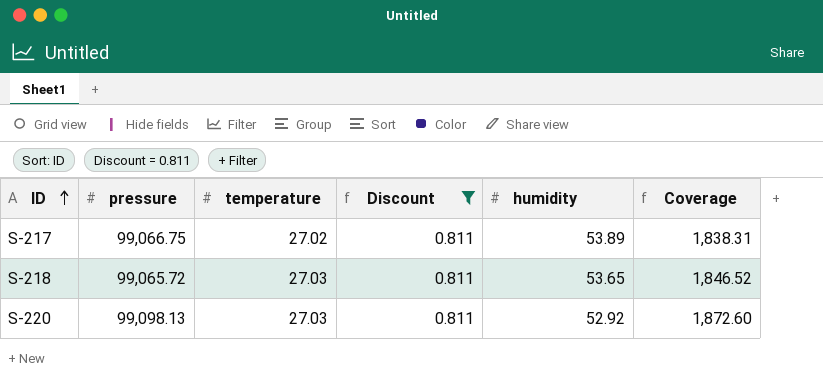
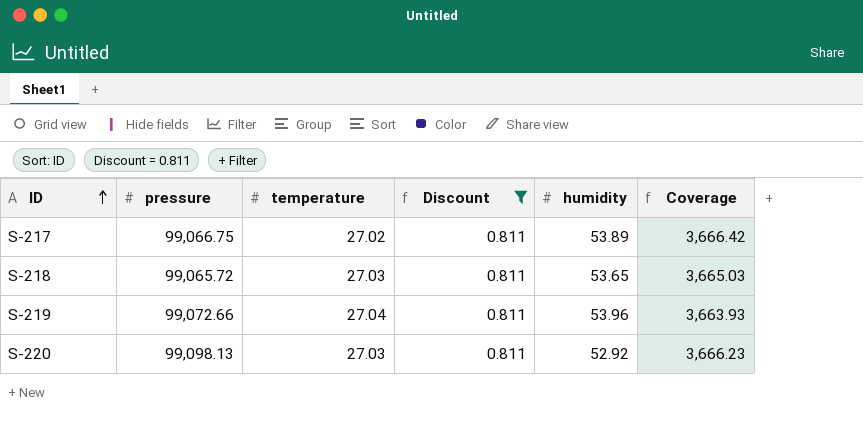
column Coverage | formula: [pressure] / [humidity] -> [pressure] / [temperature]
row S-219: none -> 99,072.66 | 27.04 | 0.811 | 53.96 | 3,663.93

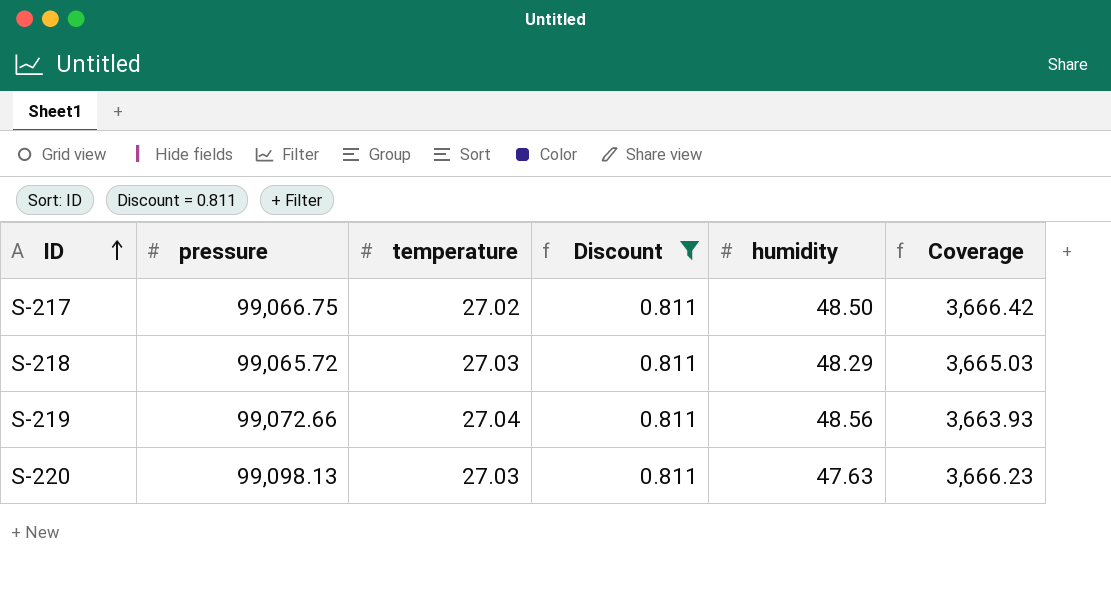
S-217 | humidity: 53.89 -> 48.50
S-218 | humidity: 53.65 -> 48.29
S-219 | humidity: 53.96 -> 48.56
S-220 | humidity: 52.92 -> 47.63

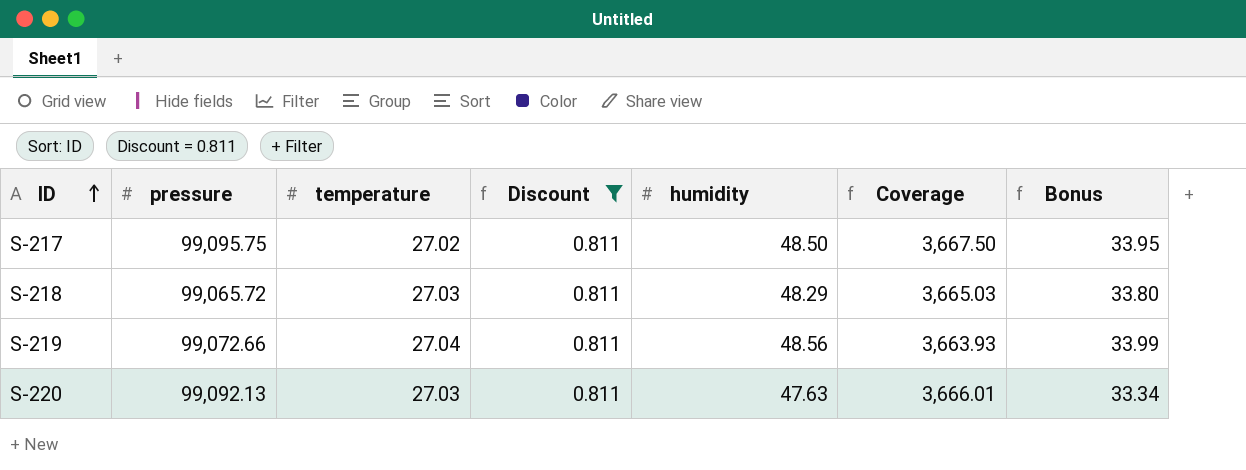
column Bonus | formula: none -> [humidity] * 0.7
S-217 | pressure: 99,066.75 -> 99,095.75
S-217 | Coverage: 3,666.42 -> 3,667.50
S-220 | pressure: 99,098.13 -> 99,092.13
S-220 | Coverage: 3,666.23 -> 3,666.01

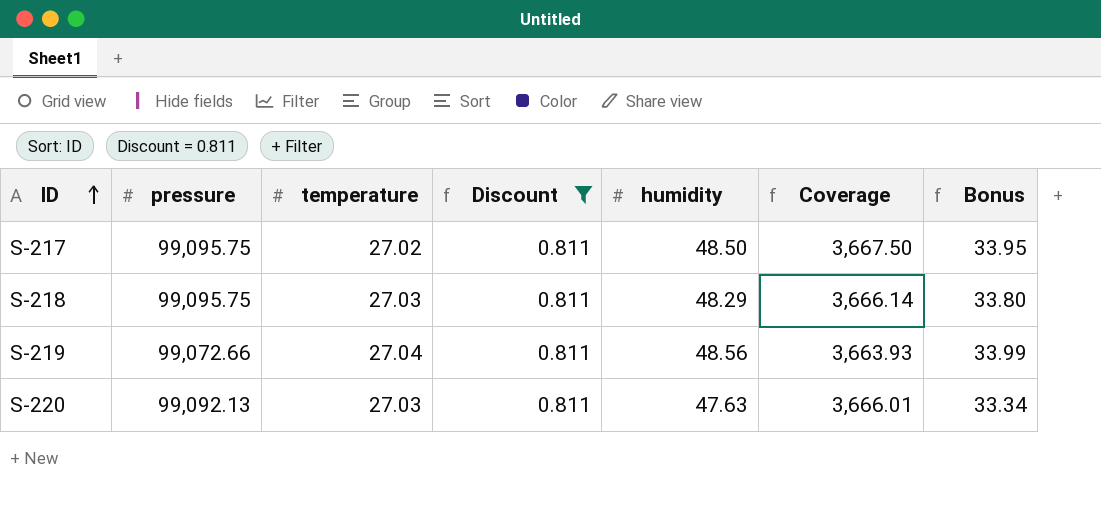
S-218 | pressure: 99,065.72 -> 99,095.75
S-218 | Coverage: 3,665.03 -> 3,666.14

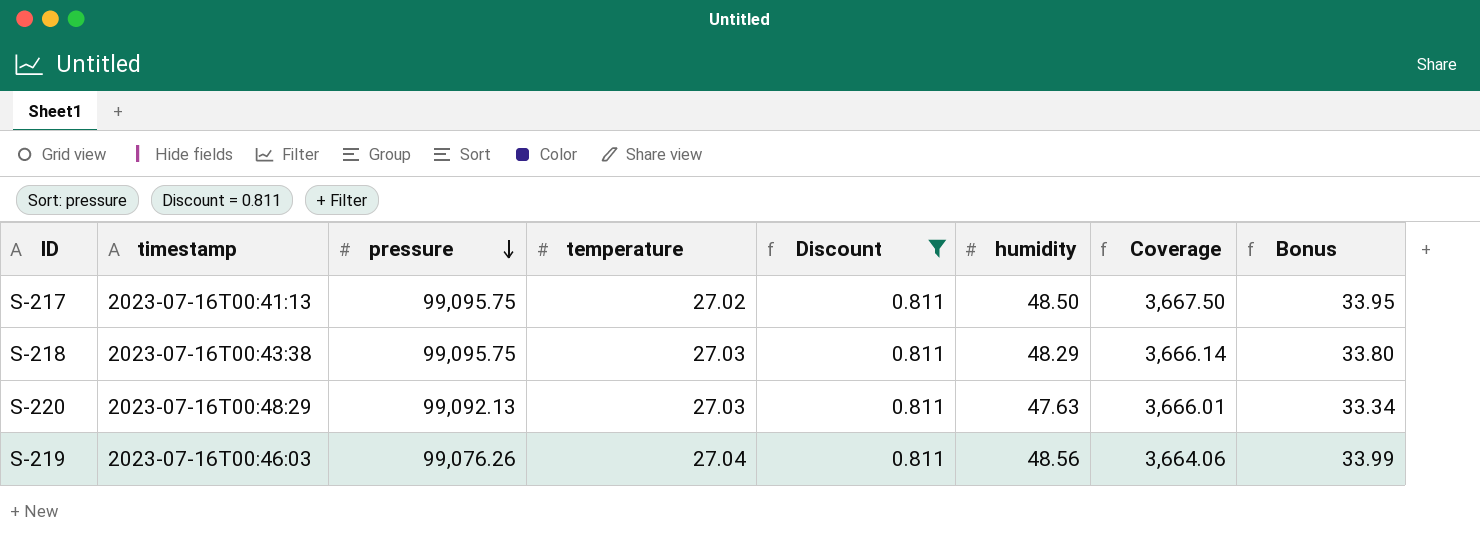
row order: ID ascending -> pressure descending
column timestamp | position: none -> 2
S-219 | pressure: 99,072.66 -> 99,076.26
S-219 | Coverage: 3,663.93 -> 3,664.06

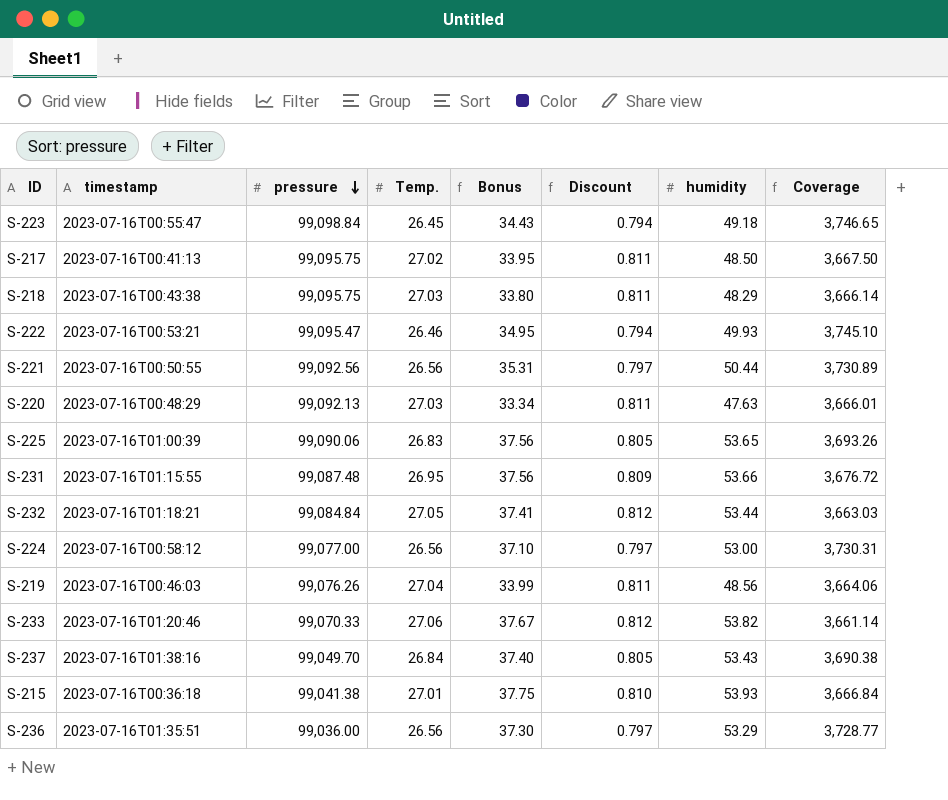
filter: Discount = 0.811 -> none
column name: temperature -> Temp.
column Bonus | position: 8 -> 5

